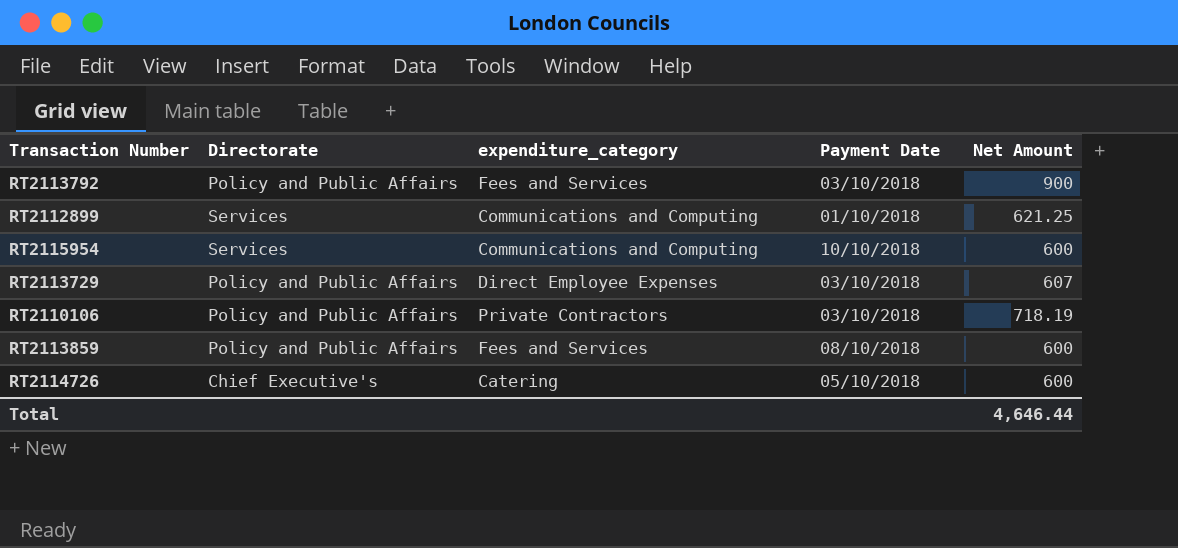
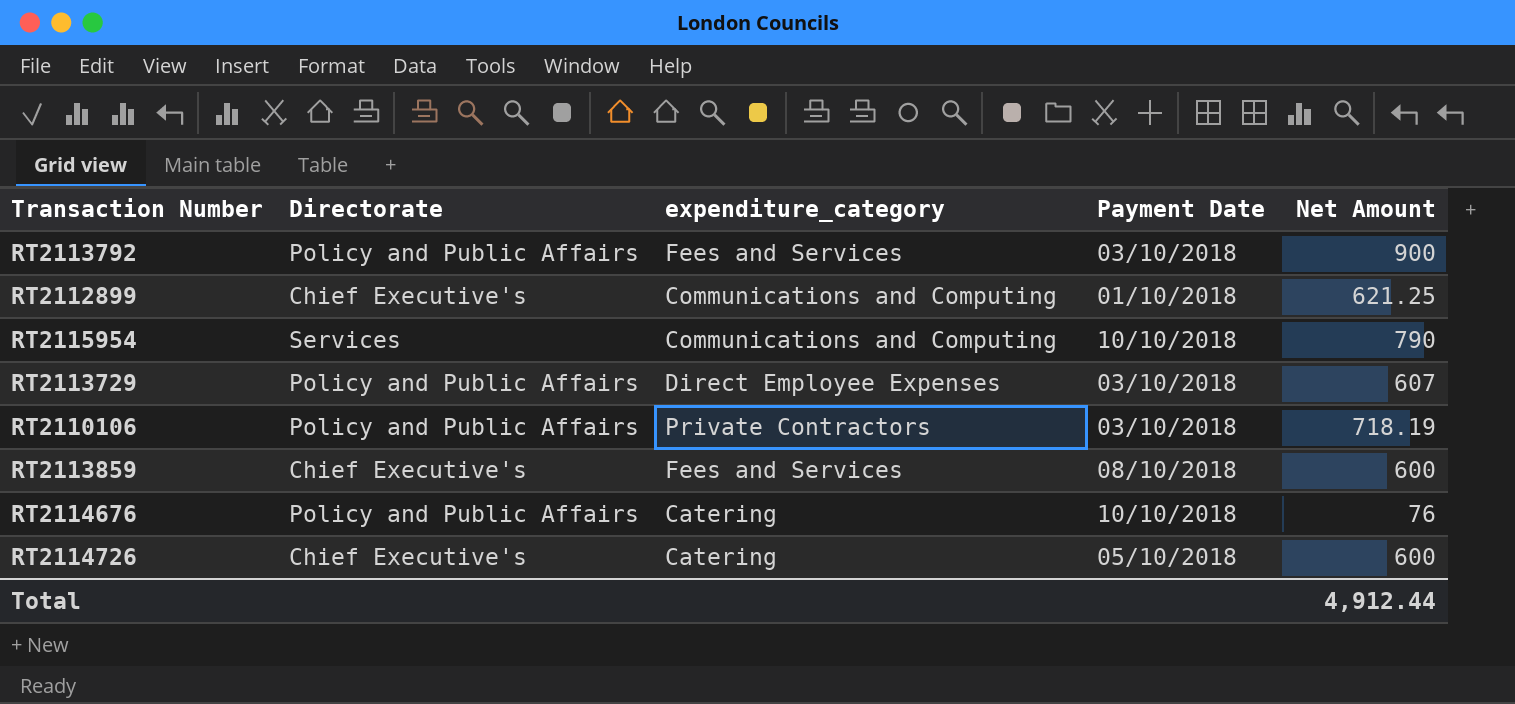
RT2112899 | Directorate: Services -> Chief Executive's
RT2115954 | Net Amount: 600 -> 790
RT2113859 | Directorate: Policy and Public Affairs -> Chief Executive's
row RT2114676: none -> Policy and Public Affairs | Catering | 10/10/2018 | 76
Total | Net Amount: 4,646.44 -> 4,912.44

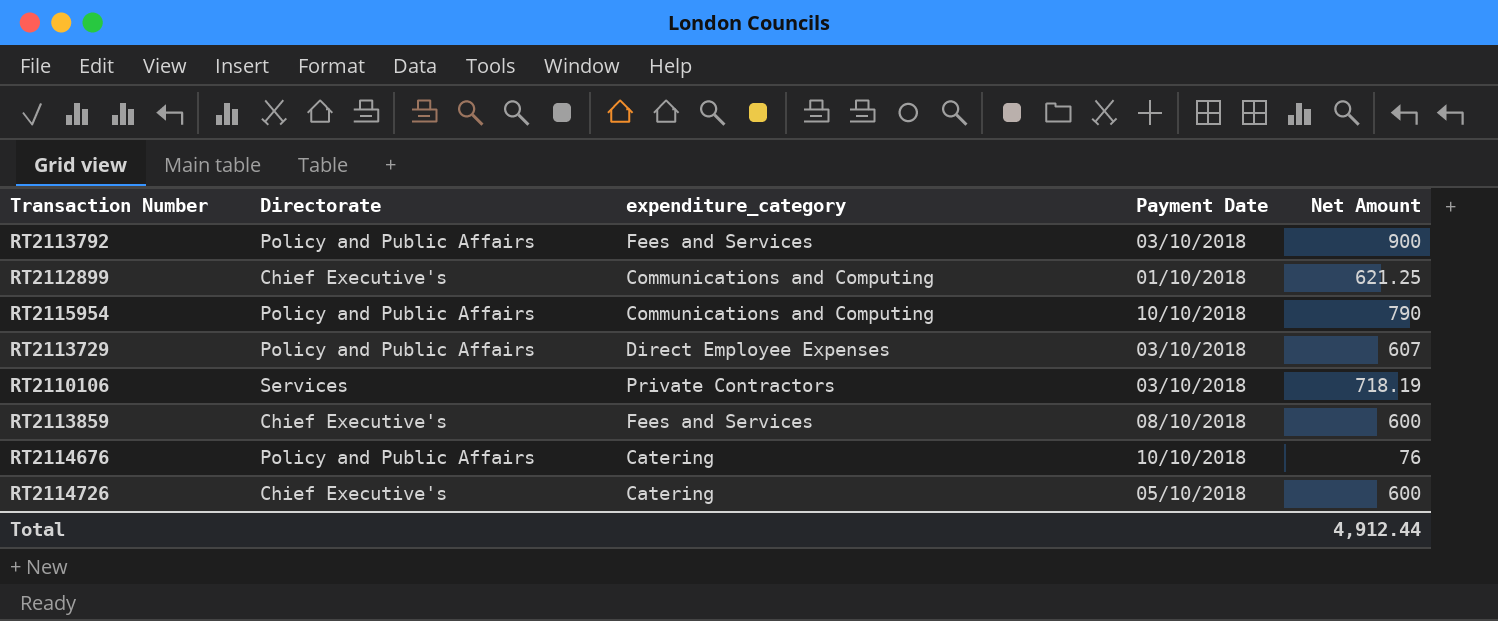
RT2115954 | Directorate: Services -> Policy and Public Affairs
RT2110106 | Directorate: Policy and Public Affairs -> Services

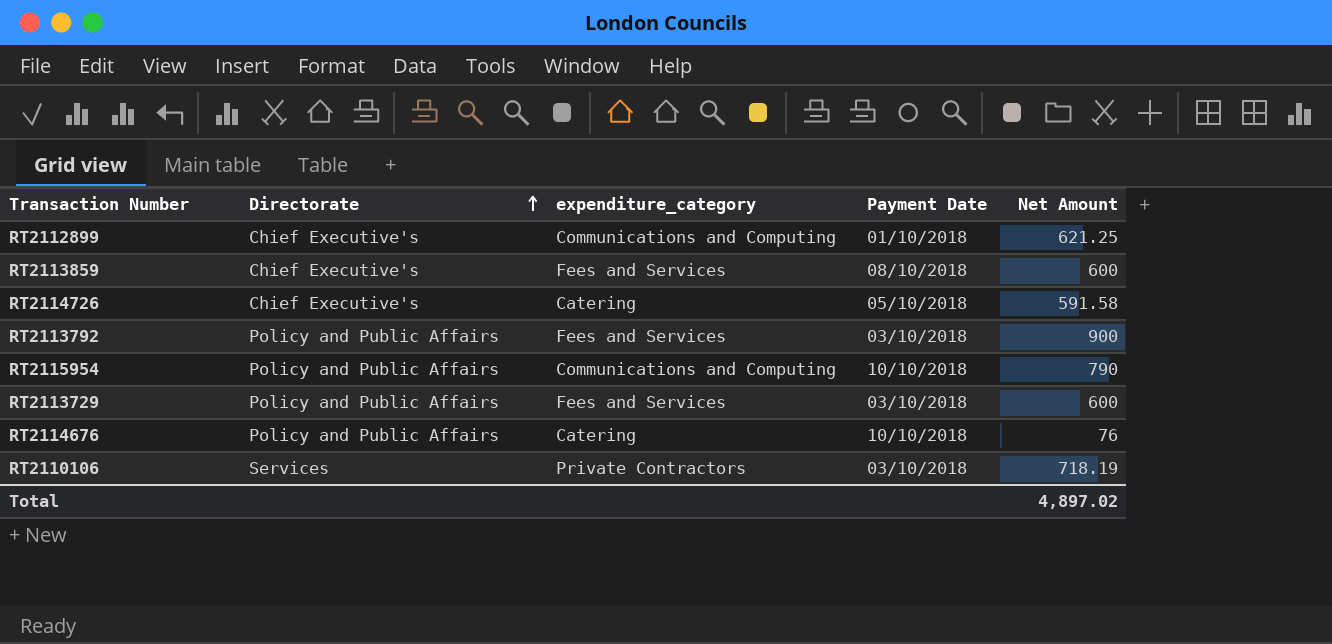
row order: none -> Directorate ascending
RT2114726 | Net Amount: 600 -> 591.58
RT2113729 | expenditure_category: Direct Employee Expenses -> Fees and Services
RT2113729 | Net Amount: 607 -> 600
Total | Net Amount: 4,912.44 -> 4,897.02

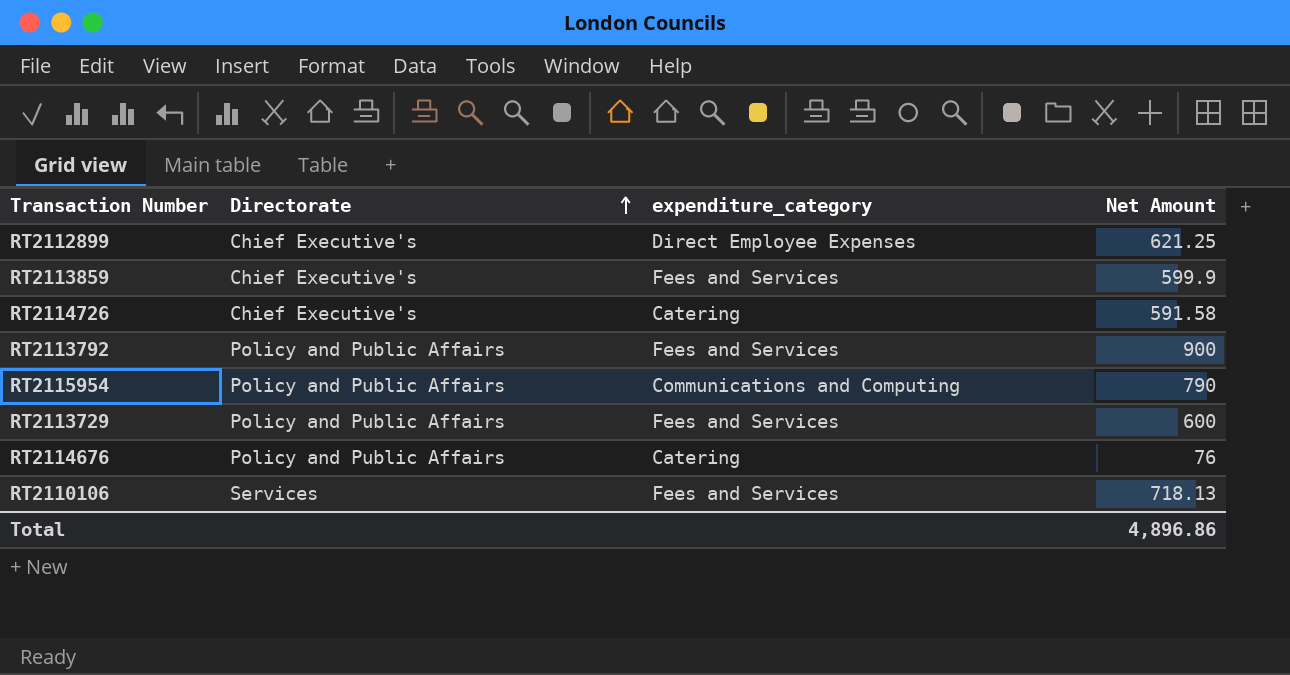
column Payment Date | position: 4 -> none
RT2112899 | expenditure_category: Communications and Computing -> Direct Employee Expenses
RT2113859 | Net Amount: 600 -> 599.9
RT2110106 | expenditure_category: Private Contractors -> Fees and Services
RT2110106 | Net Amount: 718.19 -> 718.13
Total | Net Amount: 4,897.02 -> 4,896.86

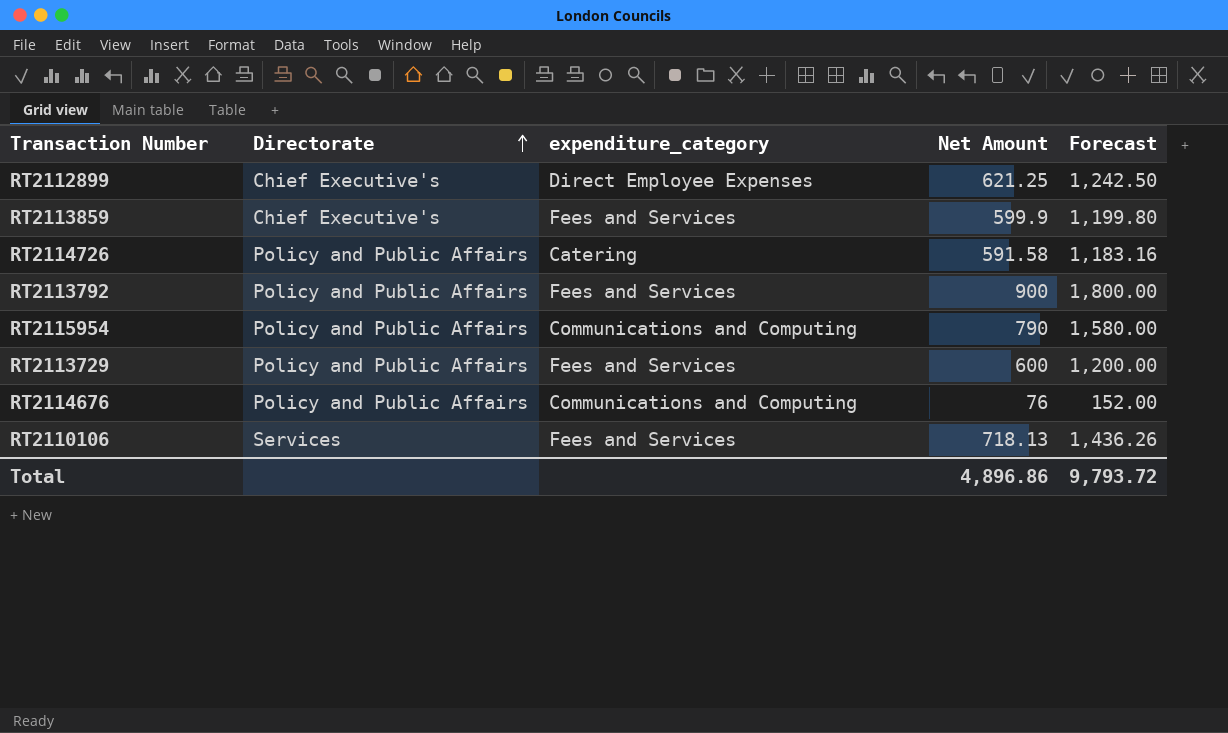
column Forecast | formula: none -> [Net Amount] * 2
RT2114726 | Directorate: Chief Executive's -> Policy and Public Affairs
RT2114676 | expenditure_category: Catering -> Communications and Computing

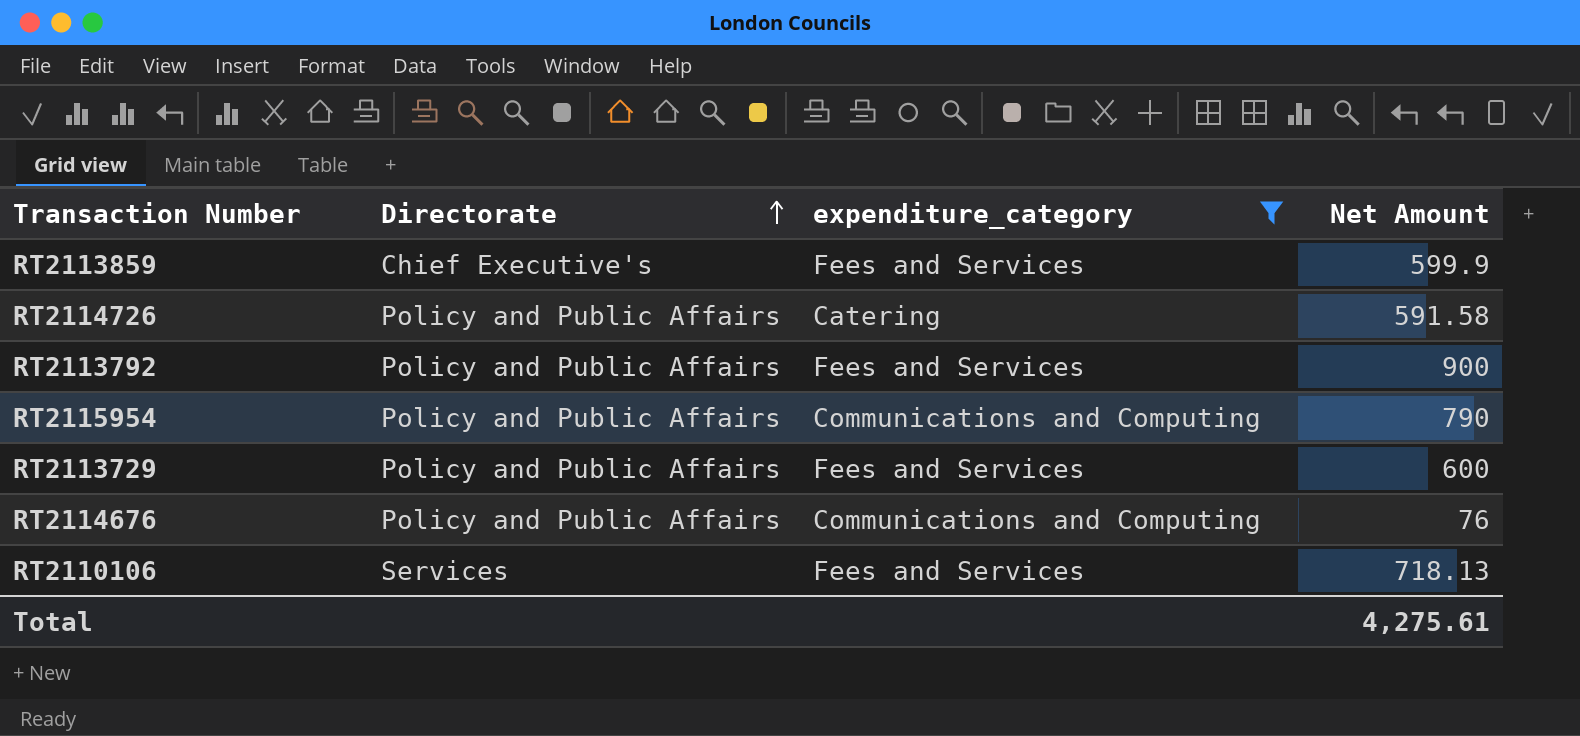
filter: none -> expenditure_category != Direct Employee Expenses
column Forecast | formula: [Net Amount] * 2 -> none
Total | Net Amount: 4,896.86 -> 4,275.61

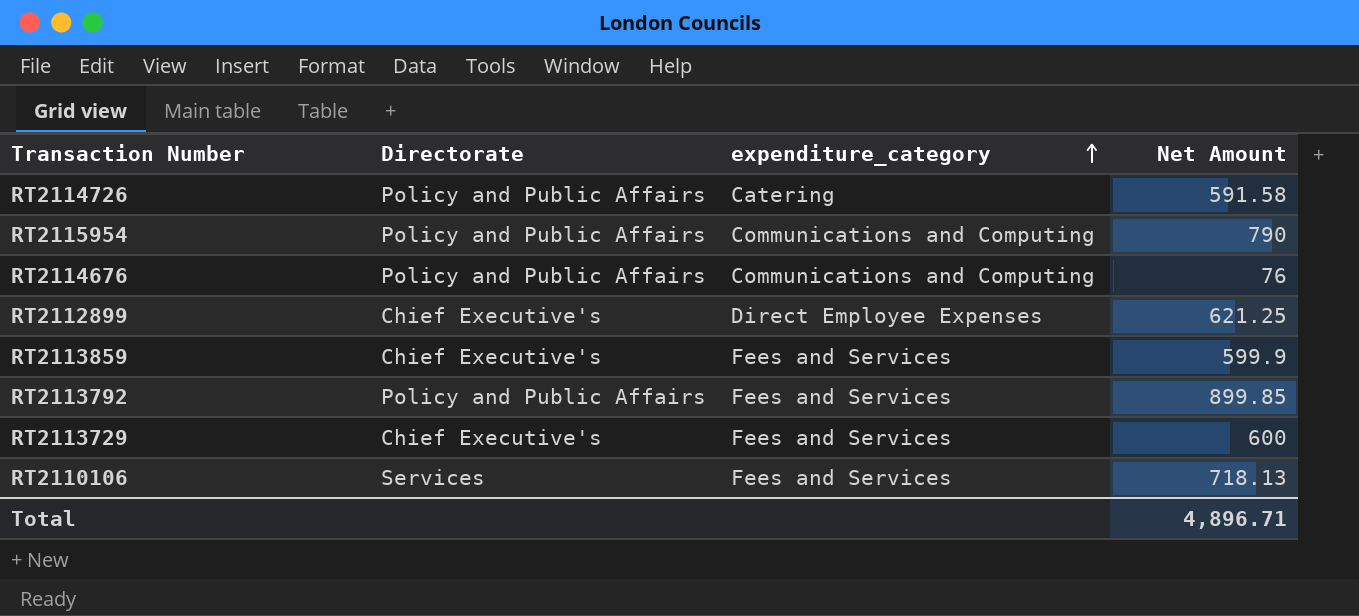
filter: expenditure_category != Direct Employee Expenses -> none
row order: Directorate ascending -> expenditure_category ascending
RT2113792 | Net Amount: 900 -> 899.85
RT2113729 | Directorate: Policy and Public Affairs -> Chief Executive's
Total | Net Amount: 4,275.61 -> 4,896.71

